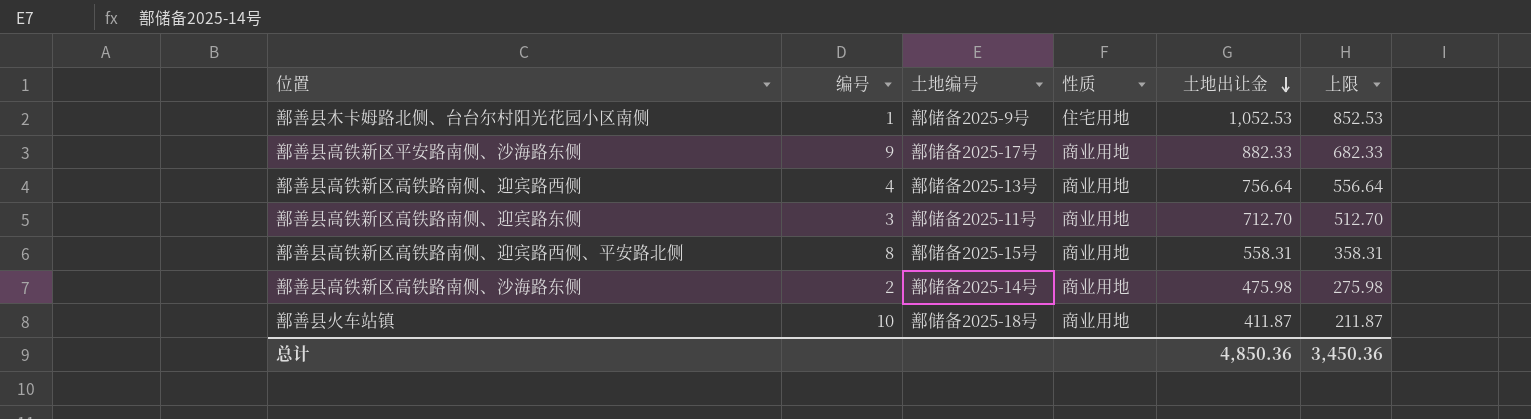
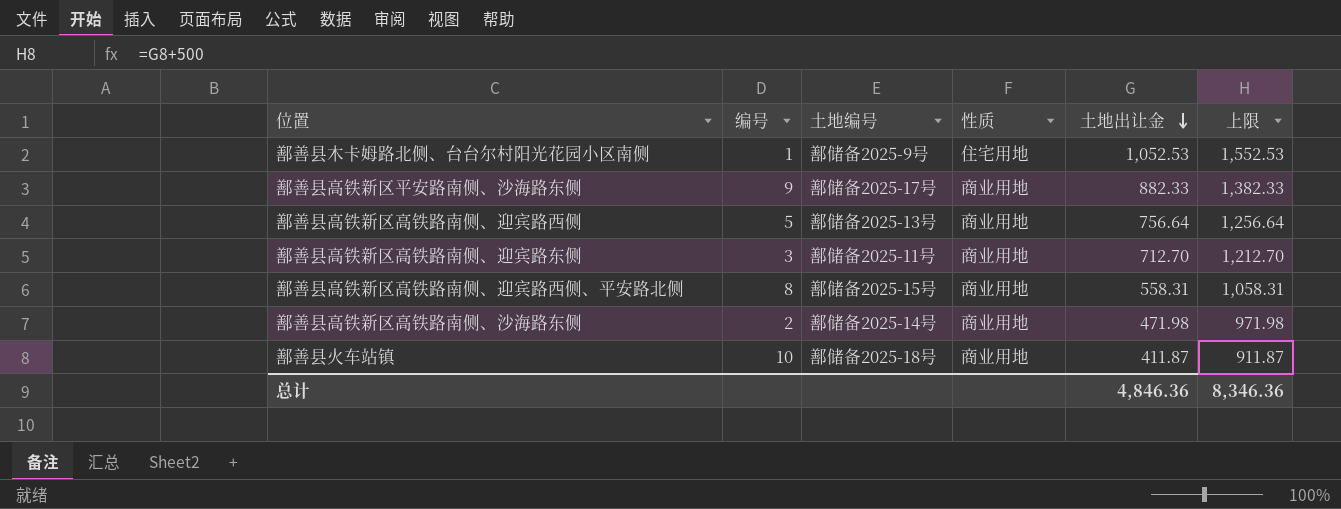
column 上限 | formula: [土地出让金] - 200 -> [土地出让金] + 500
鄯善县高铁新区高铁路南侧、迎宾路西侧 | 编号: 4 -> 5
鄯善县高铁新区高铁路南侧、沙海路东侧 | 土地出让金: 475.98 -> 471.98
总计 | 土地出让金: 4,850.36 -> 4,846.36
总计 | 上限: 3,450.36 -> 8,346.36

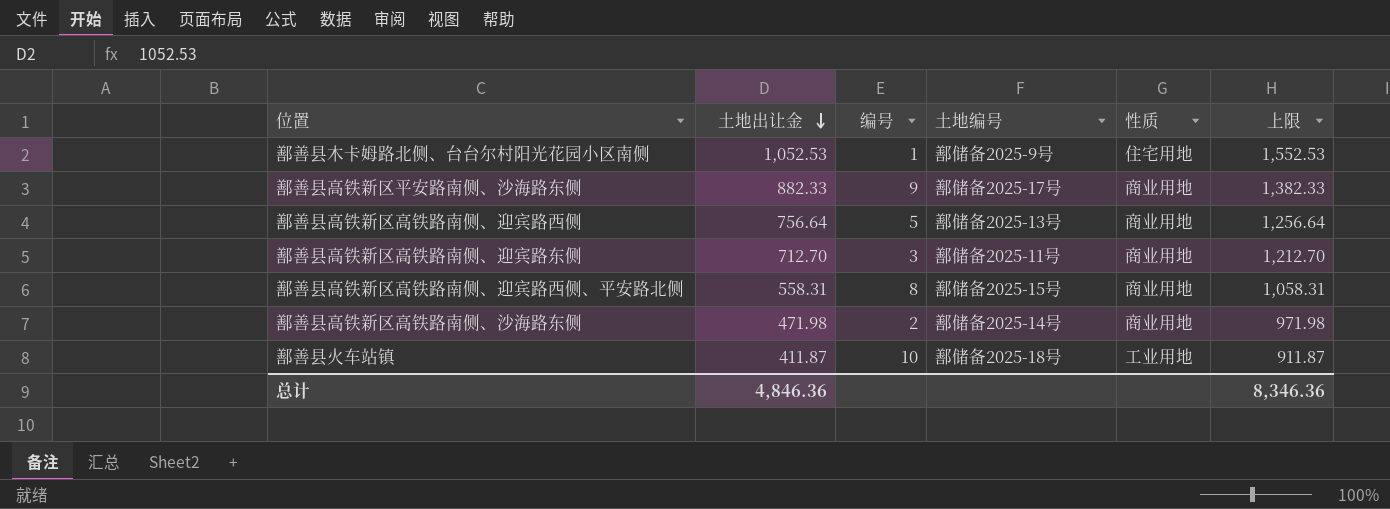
column 土地出让金 | position: 5 -> 2
鄯善县火车站镇 | 性质: 商业用地 -> 工业用地

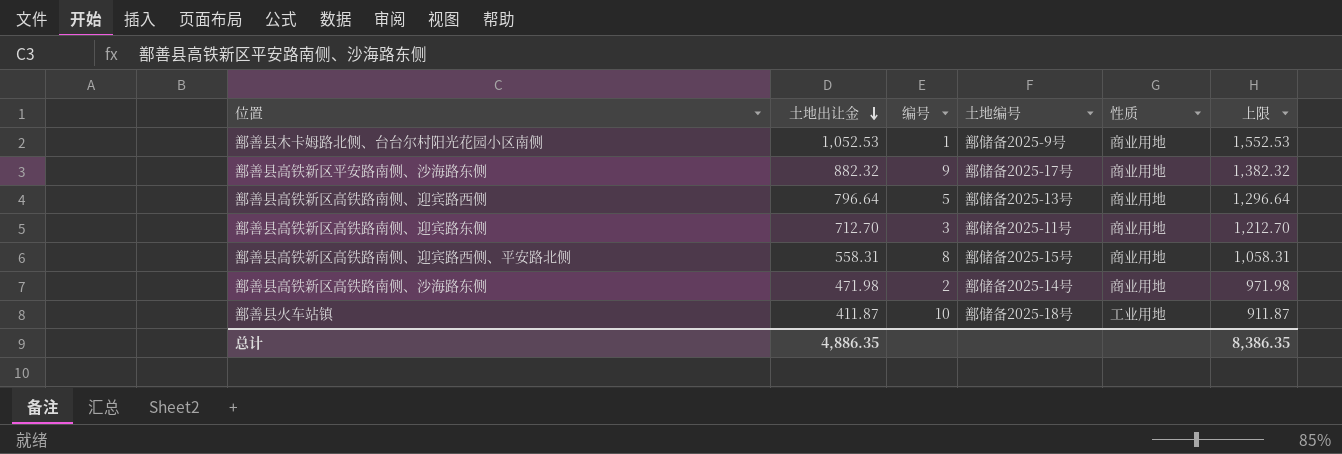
鄯善县木卡姆路北侧、台台尔村阳光花园小区南侧 | 性质: 住宅用地 -> 商业用地
鄯善县高铁新区平安路南侧、沙海路东侧 | 土地出让金: 882.33 -> 882.32
鄯善县高铁新区平安路南侧、沙海路东侧 | 上限: 1,382.33 -> 1,382.32
鄯善县高铁新区高铁路南侧、迎宾路西侧 | 土地出让金: 756.64 -> 796.64
鄯善县高铁新区高铁路南侧、迎宾路西侧 | 上限: 1,256.64 -> 1,296.64
总计 | 土地出让金: 4,846.36 -> 4,886.35
总计 | 上限: 8,346.36 -> 8,386.35

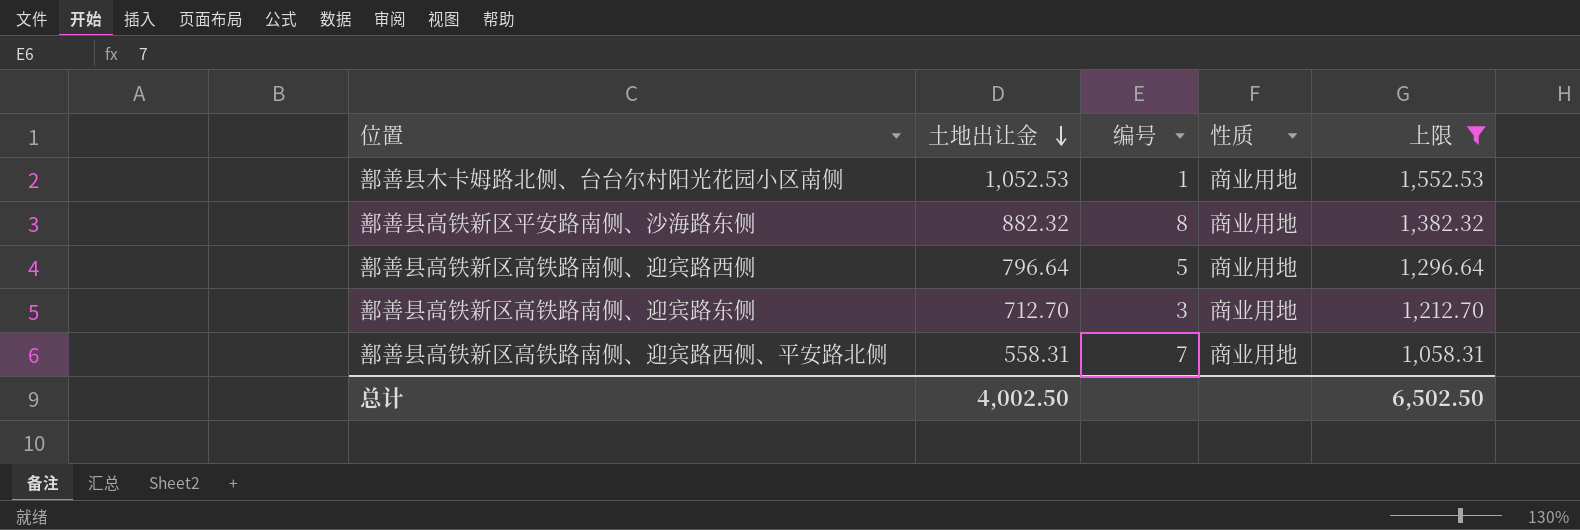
filter: none -> 上限 >= 1,058.31
column 土地编号 | position: 4 -> none
鄯善县高铁新区平安路南侧、沙海路东侧 | 编号: 9 -> 8
鄯善县高铁新区高铁路南侧、迎宾路西侧、平安路北侧 | 编号: 8 -> 7
总计 | 土地出让金: 4,886.35 -> 4,002.50
总计 | 上限: 8,386.35 -> 6,502.50

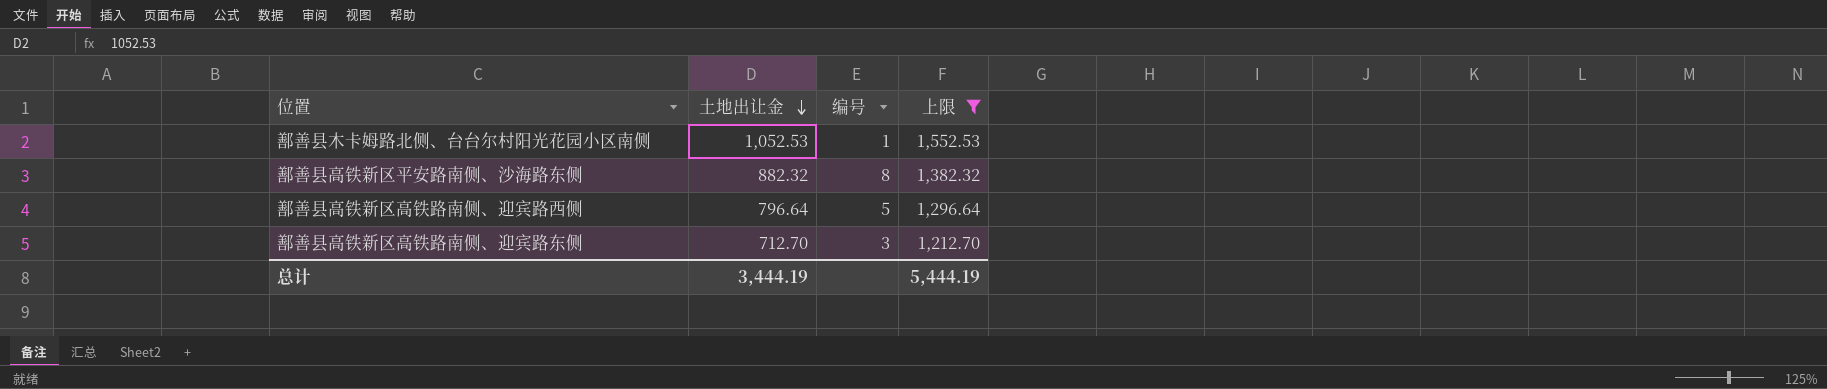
column 性质 | position: 4 -> none
row 鄯善县高铁新区高铁路南侧、迎宾路西侧、平安路北侧: 558.31 | 7 | 商业用地 | 1,058.31 -> none
总计 | 土地出让金: 4,002.50 -> 3,444.19
总计 | 上限: 6,502.50 -> 5,444.19

